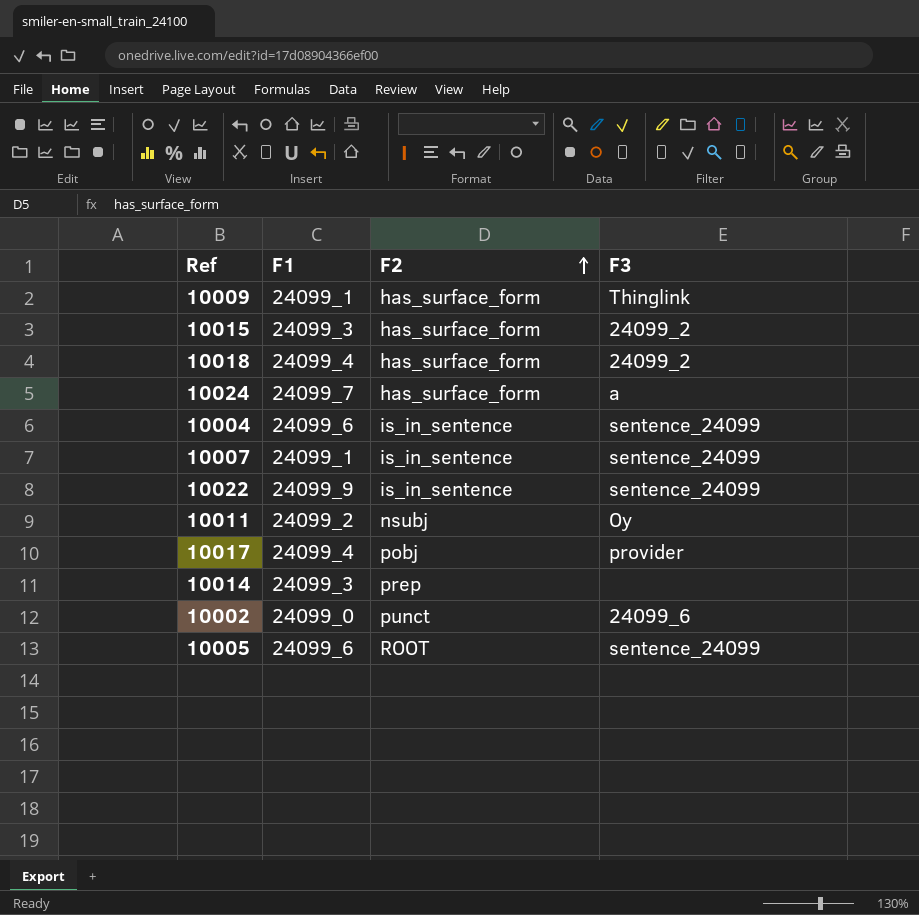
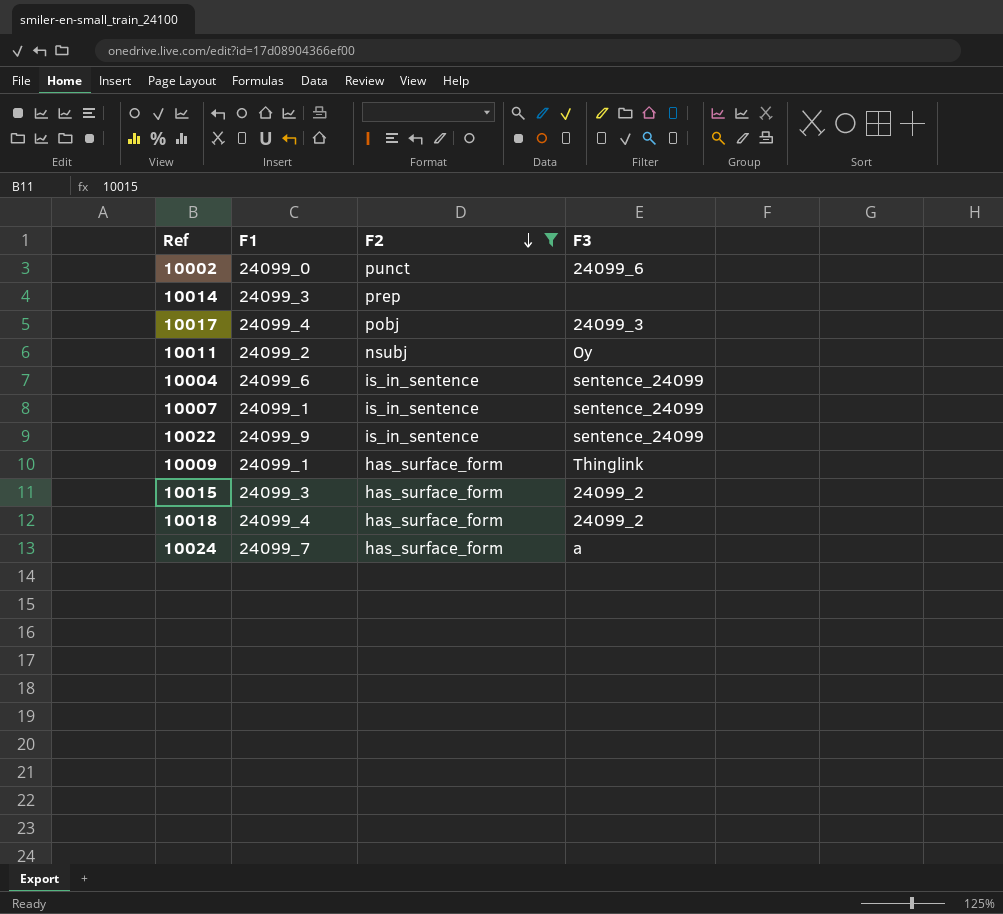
filter: none -> F2 != ROOT
row order: F2 ascending -> F2 descending
10017 | F3: provider -> 24099_3

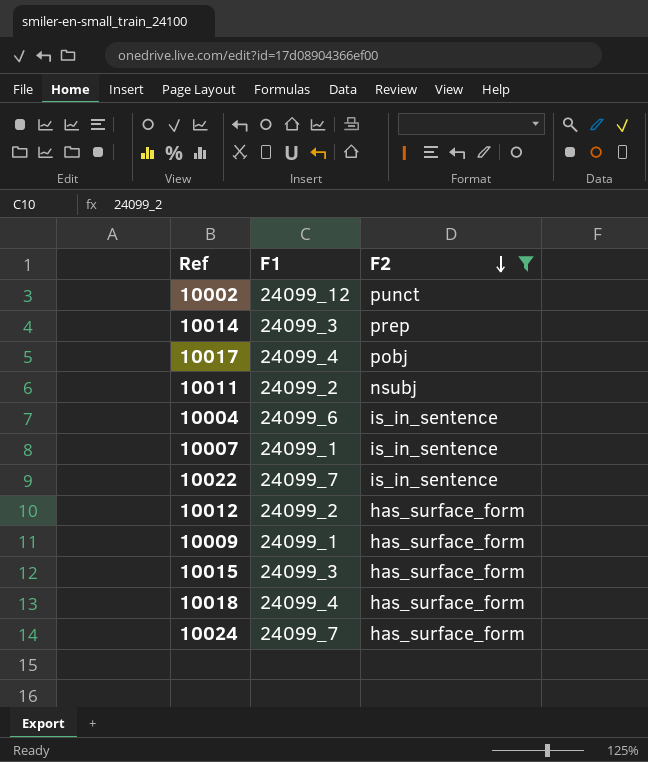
column F3 | position: 4 -> none
10002 | F1: 24099_0 -> 24099_12
10022 | F1: 24099_9 -> 24099_7
row 10012: none -> 24099_2 | has_surface_form

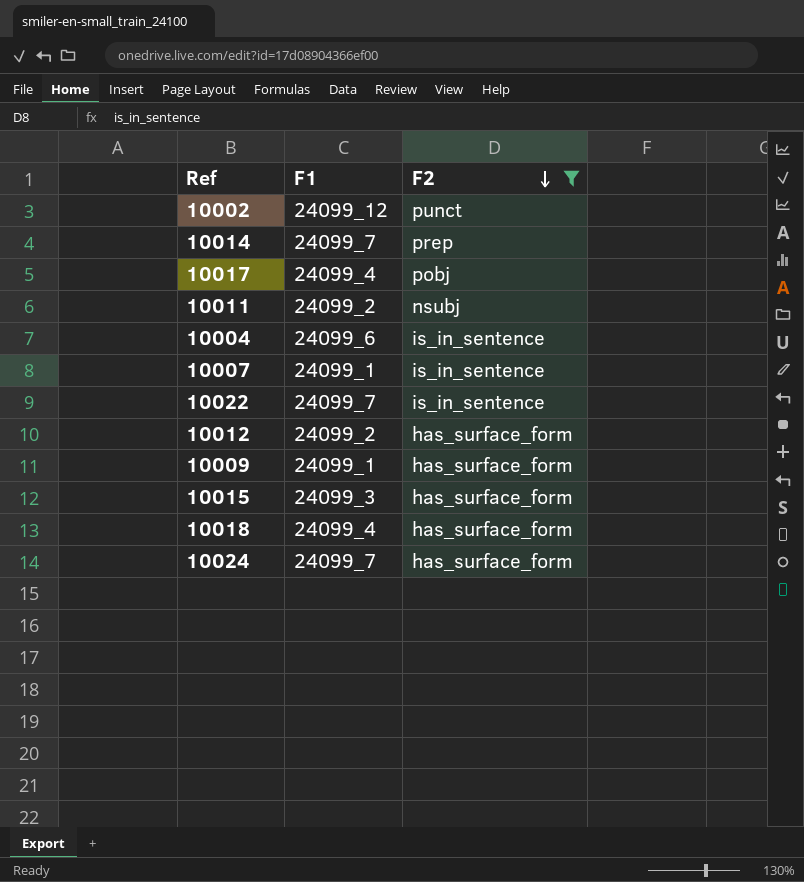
10014 | F1: 24099_3 -> 24099_7

